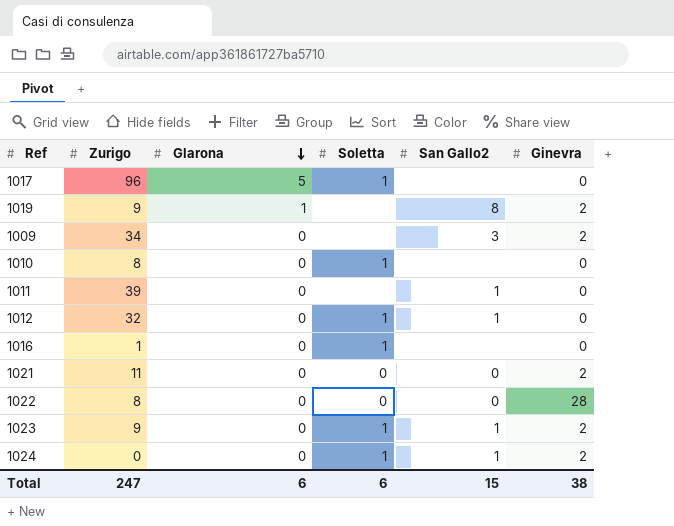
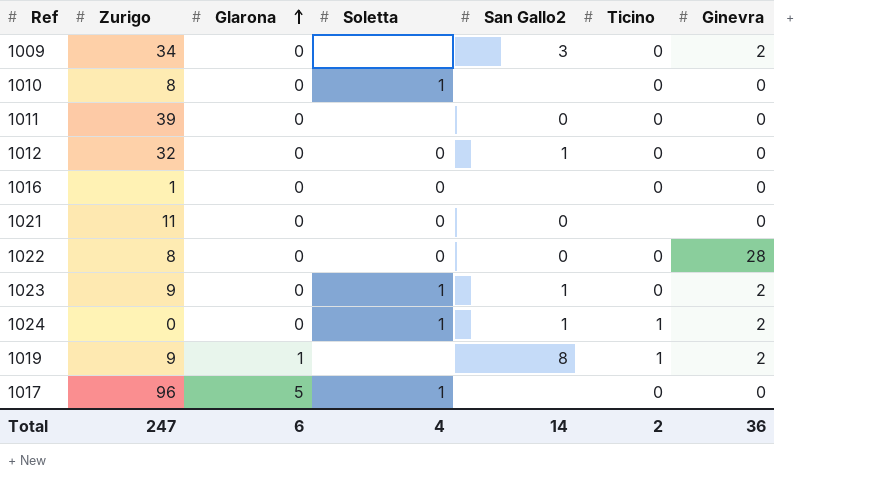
row order: Glarona descending -> Glarona ascending
column Ticino | position: none -> 6
1011 | San Gallo2: 1 -> 0
1012 | Soletta: 1 -> 0
1016 | Soletta: 1 -> 0
1021 | Ginevra: 2 -> 0
Total | Soletta: 6 -> 4
Total | San Gallo2: 15 -> 14
Total | Ginevra: 38 -> 36

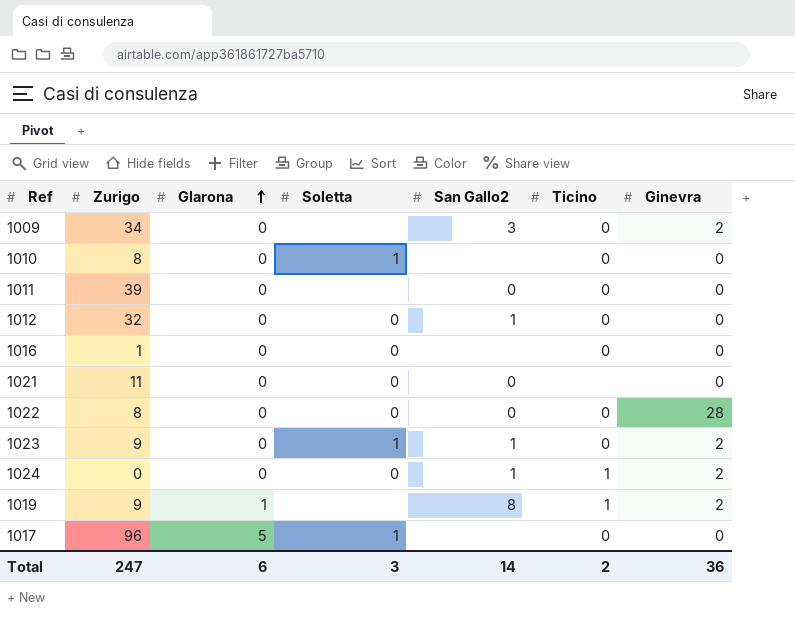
1024 | Soletta: 1 -> 0
Total | Soletta: 4 -> 3

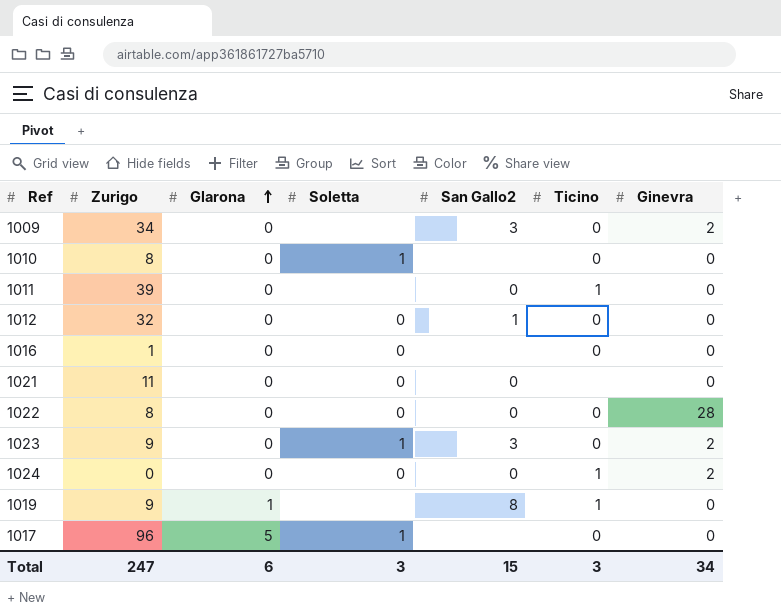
1011 | Ticino: 0 -> 1
1023 | San Gallo2: 1 -> 3
1024 | San Gallo2: 1 -> 0
1019 | Ginevra: 2 -> 0
Total | San Gallo2: 14 -> 15
Total | Ticino: 2 -> 3
Total | Ginevra: 36 -> 34

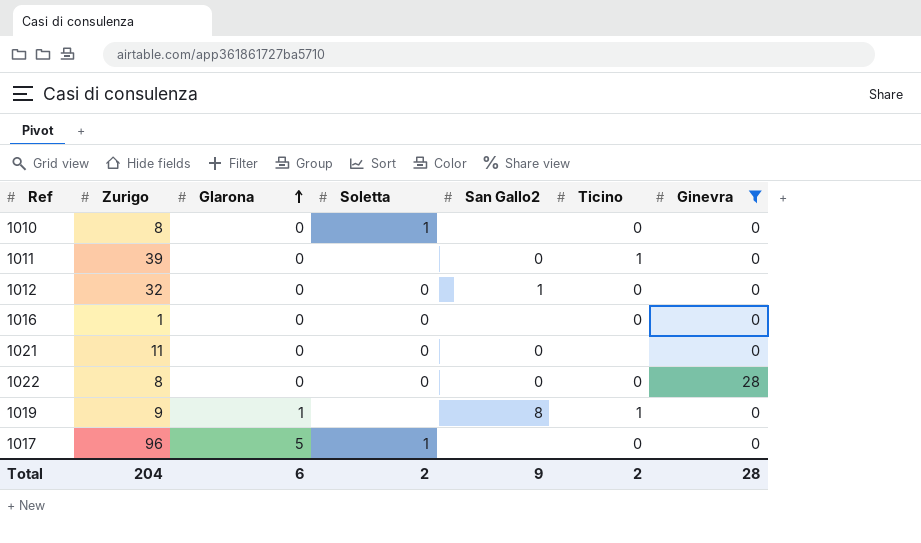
filter: none -> Ginevra != 2
Total | Zurigo: 247 -> 204
Total | Soletta: 3 -> 2
Total | San Gallo2: 15 -> 9
Total | Ticino: 3 -> 2
Total | Ginevra: 34 -> 28

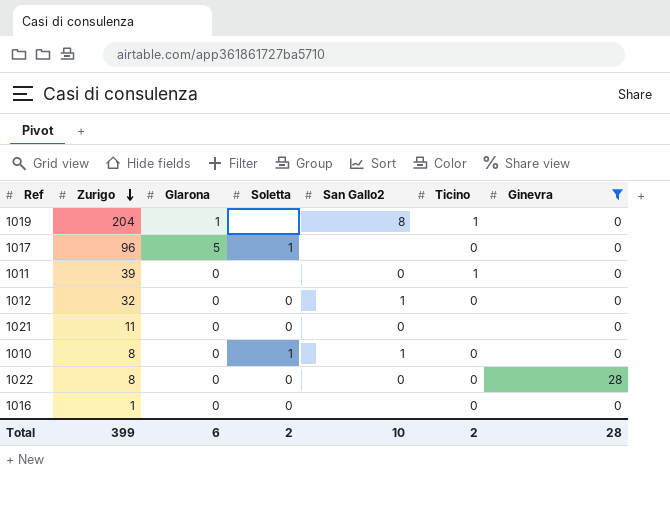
row order: Glarona ascending -> Zurigo descending
1019 | Zurigo: 9 -> 204
1010 | San Gallo2: none -> 1
Total | Zurigo: 204 -> 399
Total | San Gallo2: 9 -> 10

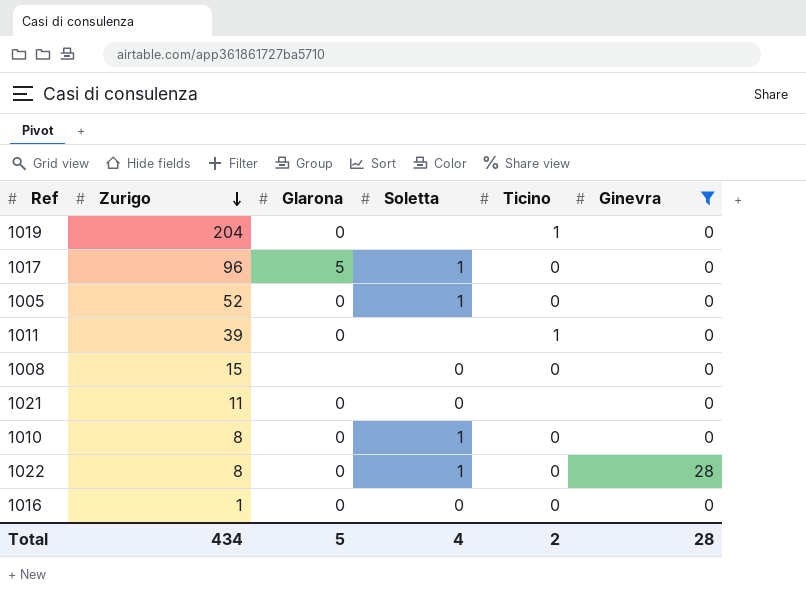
column San Gallo2 | position: 5 -> none
row 1012: 32 | 0 | 0 | 1 | 0 | 0 -> none
1019 | Glarona: 1 -> 0
row 1005: none -> 52 | 0 | 1 | 0 | 0
row 1008: none -> 15 | none | 0 | 0 | 0
1022 | Soletta: 0 -> 1
Total | Zurigo: 399 -> 434
Total | Glarona: 6 -> 5
Total | Soletta: 2 -> 4

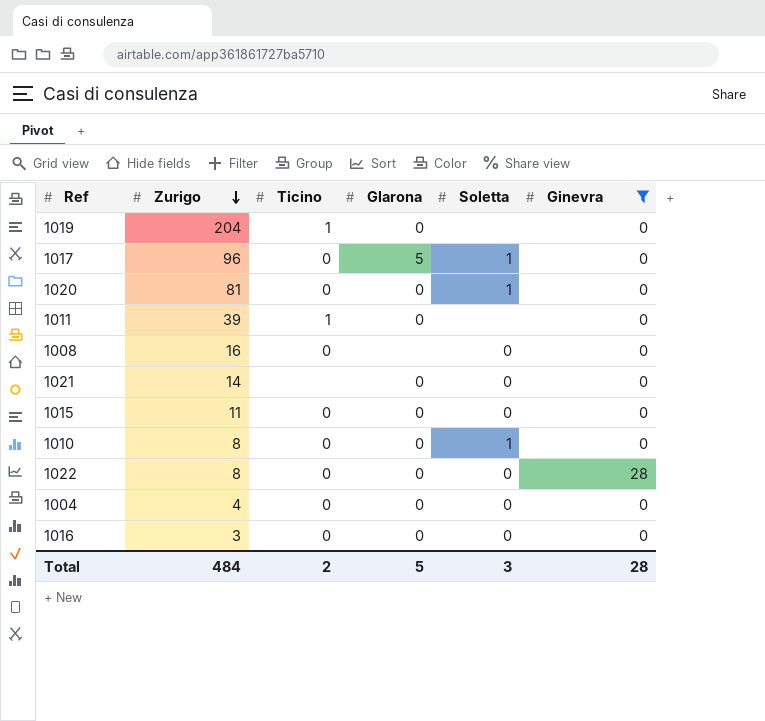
column Ticino | position: 5 -> 3
row 1005: 52 | 0 | 1 | 0 | 0 -> none
row 1020: none -> 81 | 0 | 0 | 1 | 0
1008 | Zurigo: 15 -> 16
1021 | Zurigo: 11 -> 14
row 1015: none -> 11 | 0 | 0 | 0 | 0
1022 | Soletta: 1 -> 0
row 1004: none -> 4 | 0 | 0 | 0 | 0
1016 | Zurigo: 1 -> 3
Total | Zurigo: 434 -> 484
Total | Soletta: 4 -> 3

